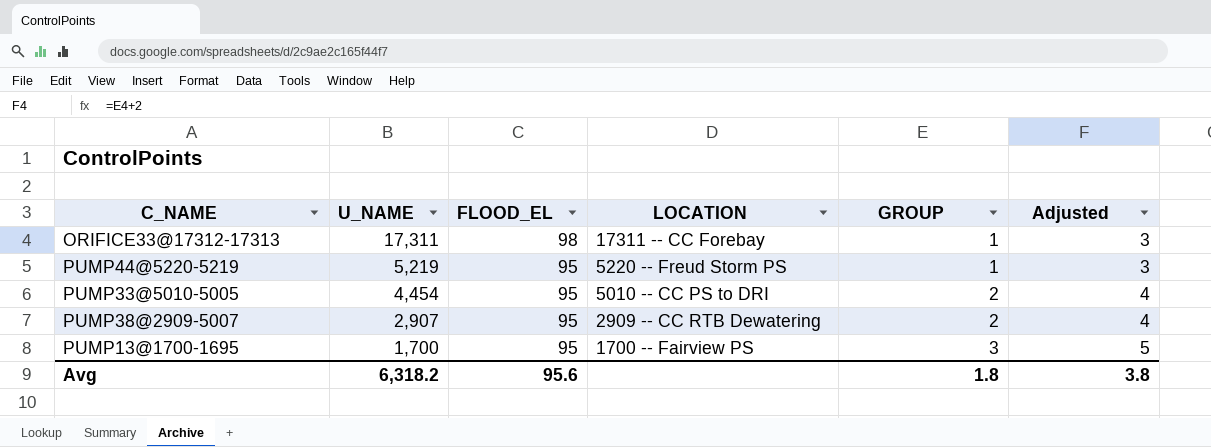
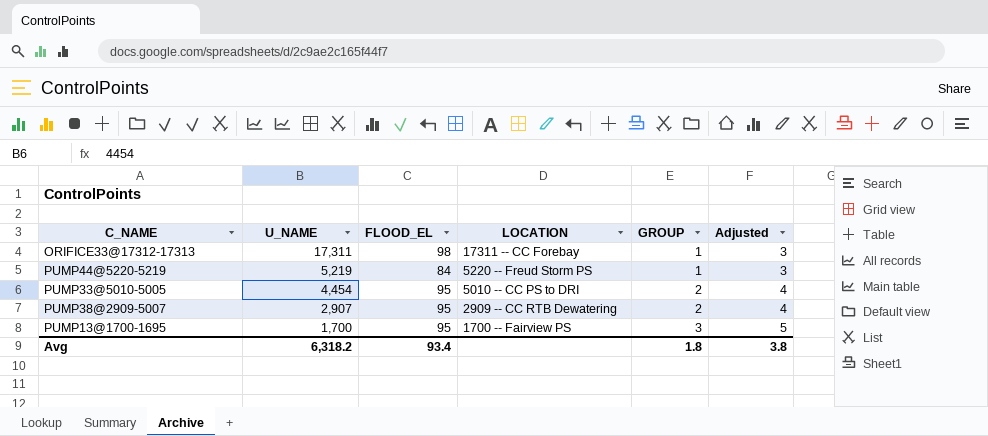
PUMP44@5220-5219 | FLOOD_EL: 95 -> 84
Avg | FLOOD_EL: 95.6 -> 93.4

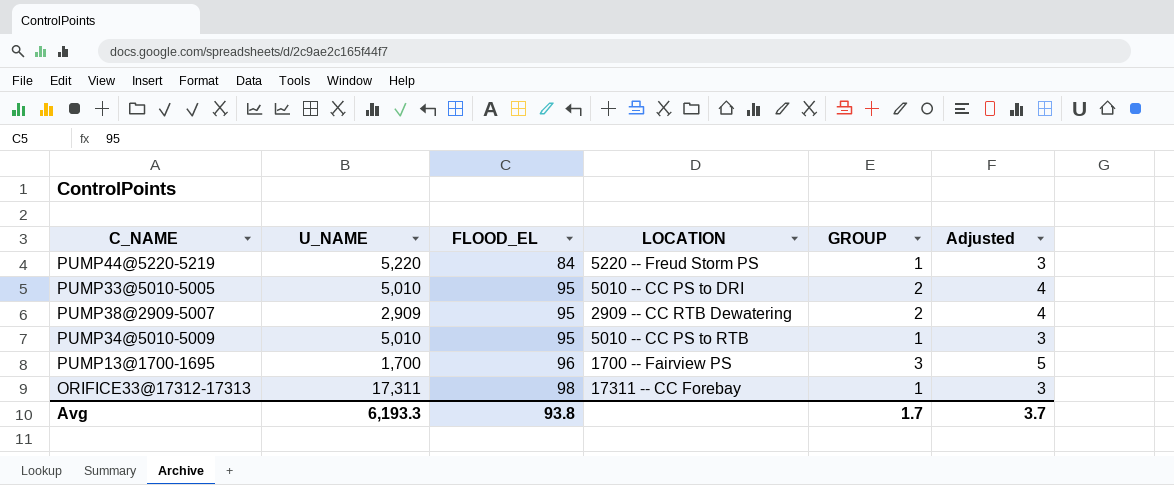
row order: U_NAME descending -> FLOOD_EL ascending
PUMP44@5220-5219 | U_NAME: 5,219 -> 5,220
PUMP33@5010-5005 | U_NAME: 4,454 -> 5,010
PUMP38@2909-5007 | U_NAME: 2,907 -> 2,909
row PUMP34@5010-5009: none -> 5,010 | 95 | 5010 -- CC PS to RTB | 1 | 3
PUMP13@1700-1695 | FLOOD_EL: 95 -> 96
Avg | U_NAME: 6,318.2 -> 6,193.3
Avg | FLOOD_EL: 93.4 -> 93.8
Avg | GROUP: 1.8 -> 1.7
Avg | Adjusted: 3.8 -> 3.7

